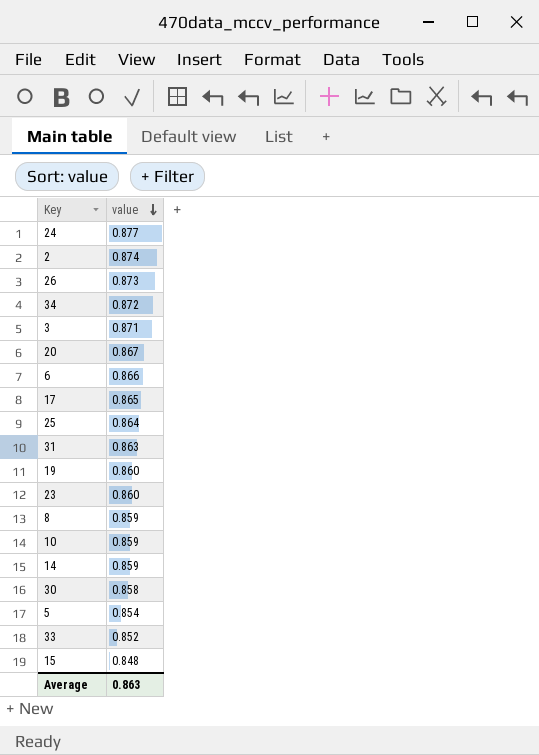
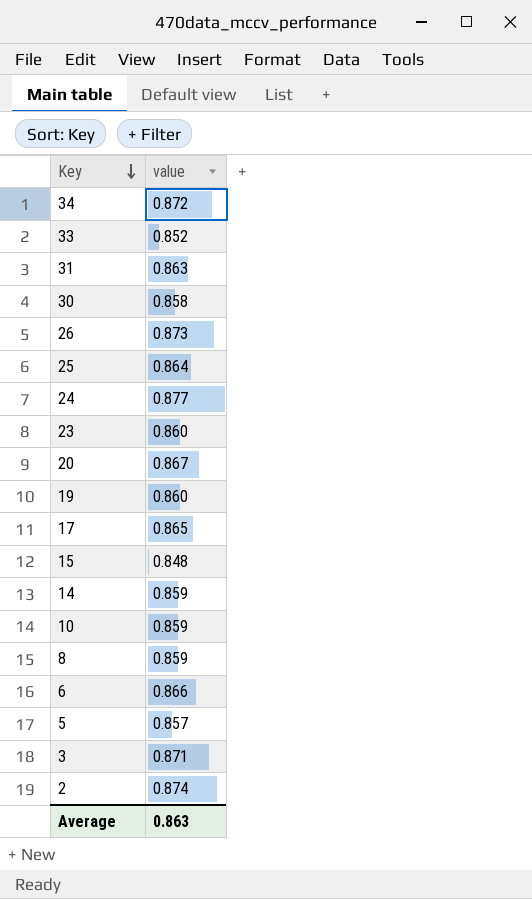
row order: value descending -> Key descending
5 | value: 0.854 -> 0.857

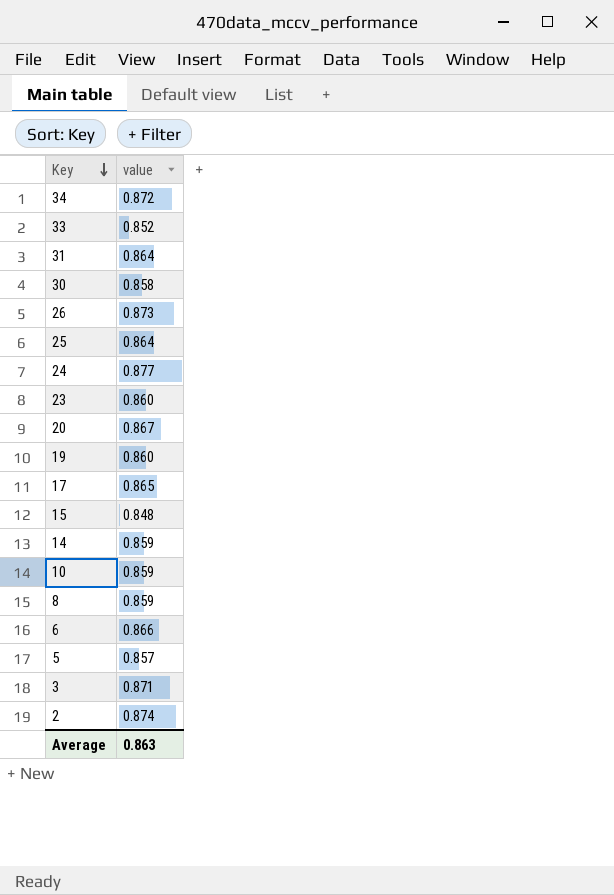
31 | value: 0.863 -> 0.864

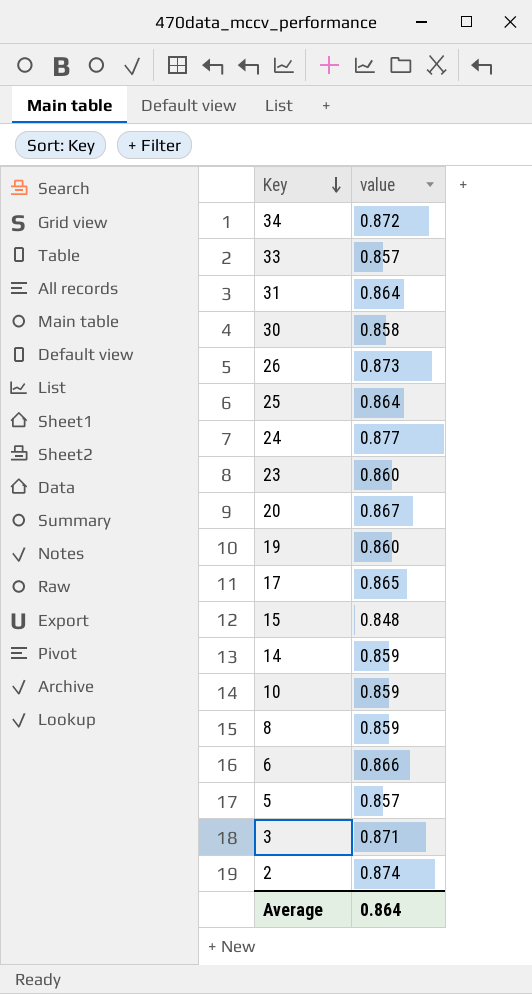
33 | value: 0.852 -> 0.857
Average | value: 0.863 -> 0.864

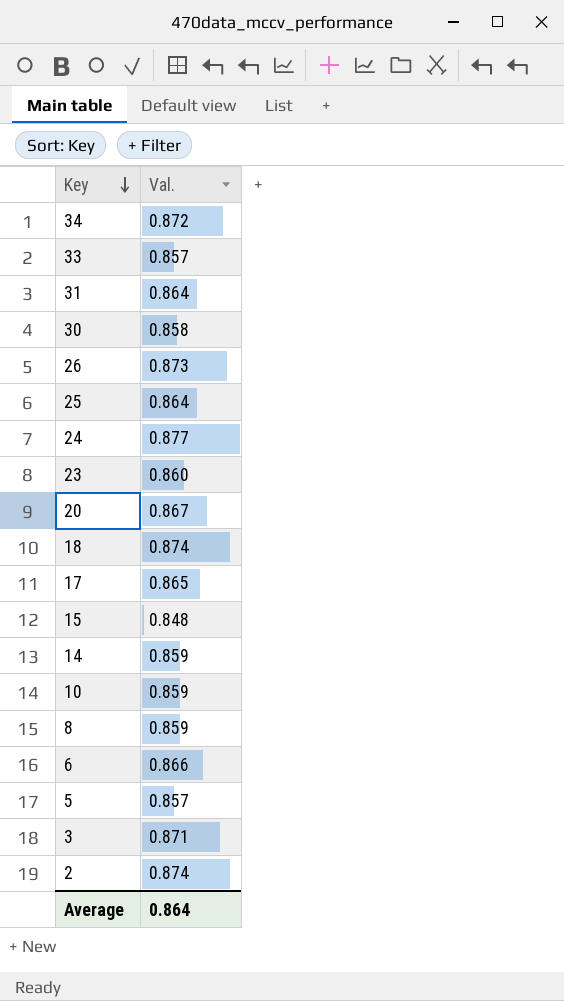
column name: value -> Val.
row 19: 0.860 -> none
row 18: none -> 0.874

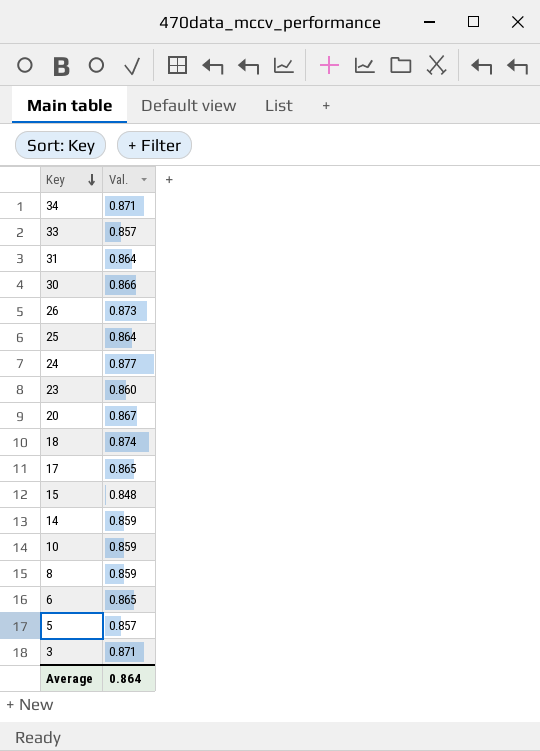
row 2: 0.874 -> none
34 | Val.: 0.872 -> 0.871
30 | Val.: 0.858 -> 0.866
6 | Val.: 0.866 -> 0.865

